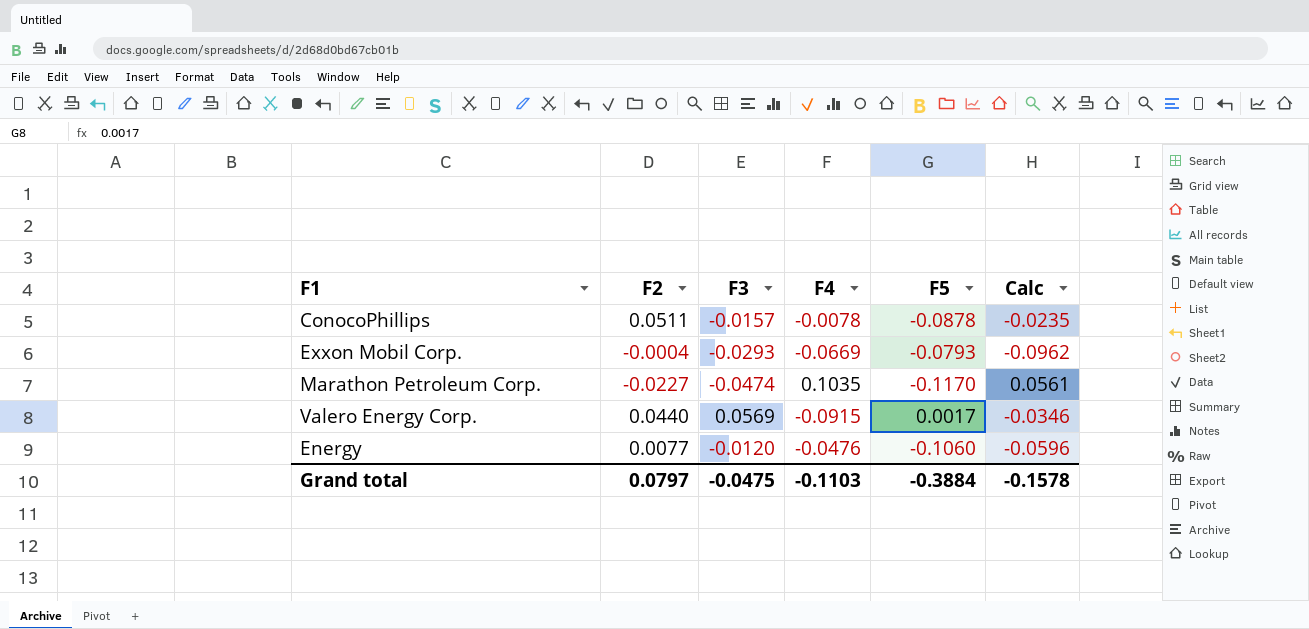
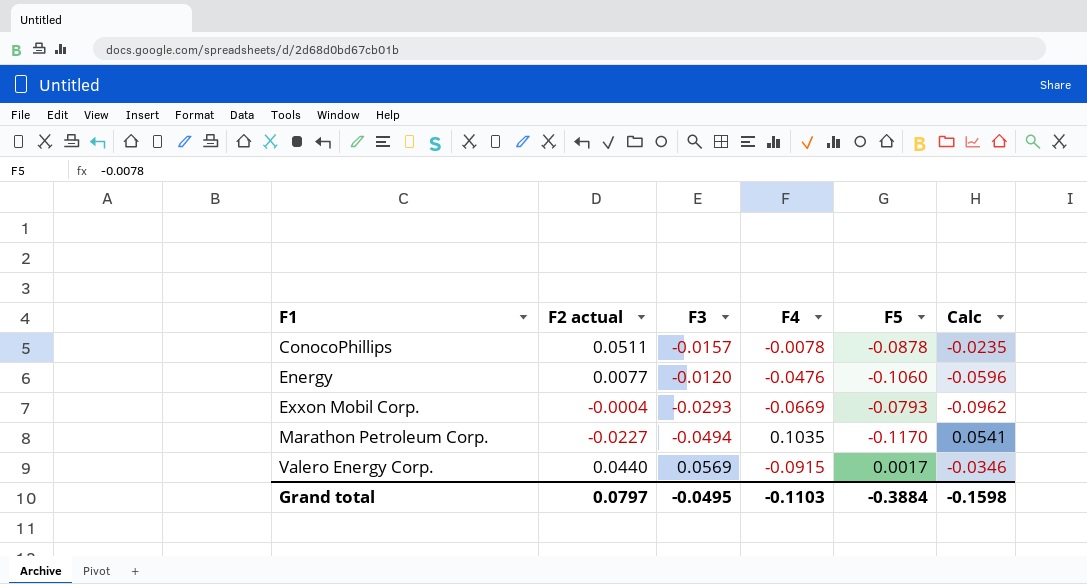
row order: none -> F1 ascending
column name: F2 -> F2 actual
Marathon Petroleum Corp. | F3: -0.0474 -> -0.0494
Marathon Petroleum Corp. | Calc: 0.0561 -> 0.0541
Grand total | F3: -0.0475 -> -0.0495
Grand total | Calc: -0.1578 -> -0.1598

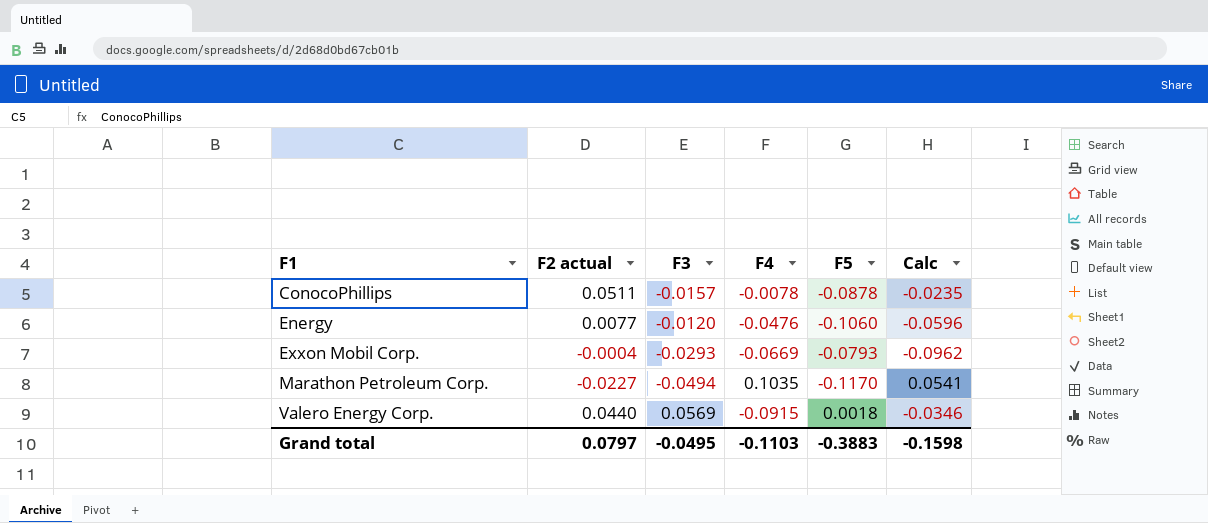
Valero Energy Corp. | F5: 0.0017 -> 0.0018
Grand total | F5: -0.3884 -> -0.3883

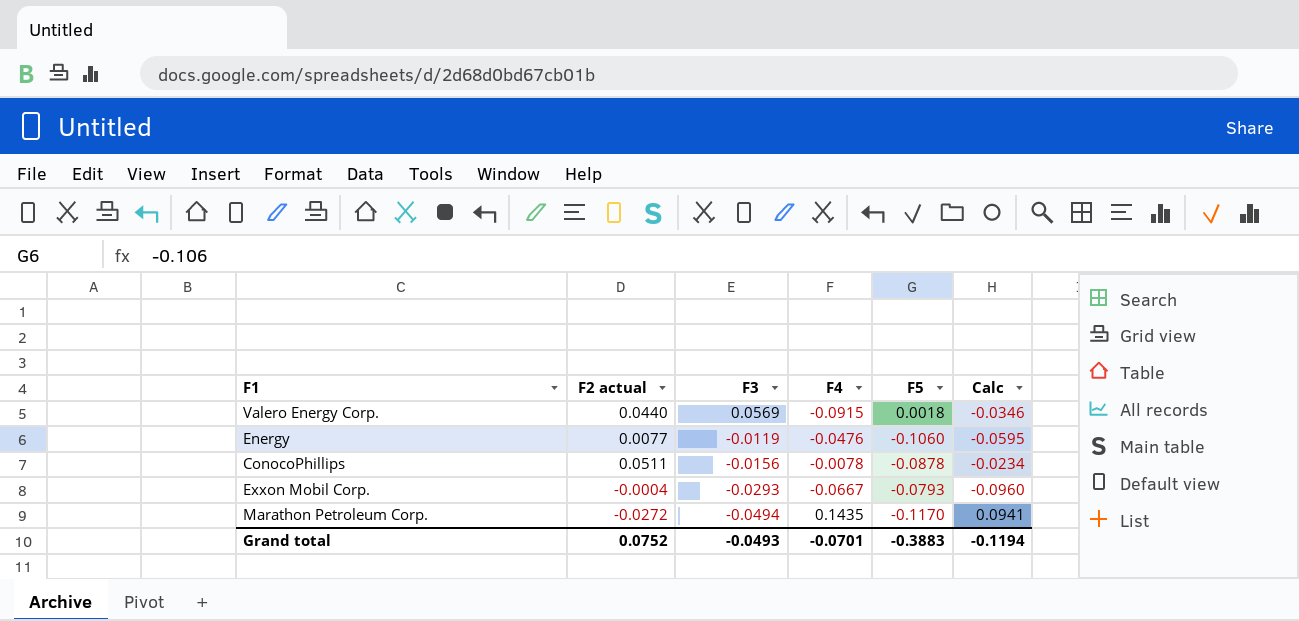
row order: F1 ascending -> F3 descending
Energy | F3: -0.0120 -> -0.0119
Energy | Calc: -0.0596 -> -0.0595
ConocoPhillips | F3: -0.0157 -> -0.0156
ConocoPhillips | Calc: -0.0235 -> -0.0234
Exxon Mobil Corp. | F4: -0.0669 -> -0.0667
Exxon Mobil Corp. | Calc: -0.0962 -> -0.0960
Marathon Petroleum Corp. | F2 actual: -0.0227 -> -0.0272
Marathon Petroleum Corp. | F4: 0.1035 -> 0.1435
Marathon Petroleum Corp. | Calc: 0.0541 -> 0.0941
Grand total | F2 actual: 0.0797 -> 0.0752
Grand total | F3: -0.0495 -> -0.0493
Grand total | F4: -0.1103 -> -0.0701
Grand total | Calc: -0.1598 -> -0.1194

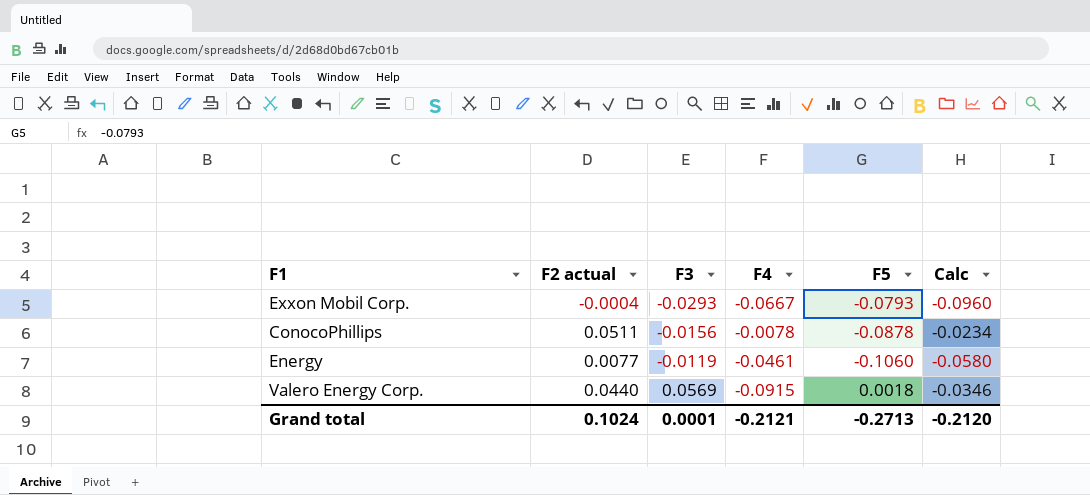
row order: F3 descending -> F3 ascending
row Marathon Petroleum Corp.: -0.0272 | -0.0494 | 0.1435 | -0.1170 | 0.0941 -> none
Energy | F4: -0.0476 -> -0.0461
Energy | Calc: -0.0595 -> -0.0580
Grand total | F2 actual: 0.0752 -> 0.1024
Grand total | F3: -0.0493 -> 0.0001
Grand total | F4: -0.0701 -> -0.2121
Grand total | F5: -0.3883 -> -0.2713
Grand total | Calc: -0.1194 -> -0.2120

